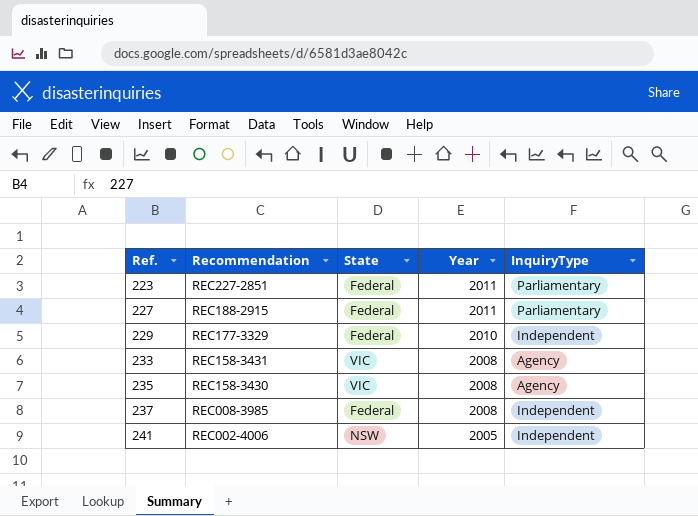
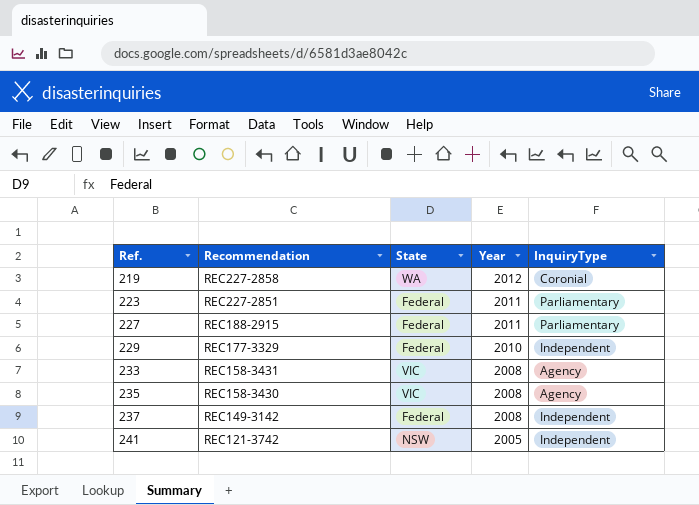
row 219: none -> REC227-2858 | WA | 2012 | Coronial
237 | Recommendation: REC008-3985 -> REC149-3142
241 | Recommendation: REC002-4006 -> REC121-3742

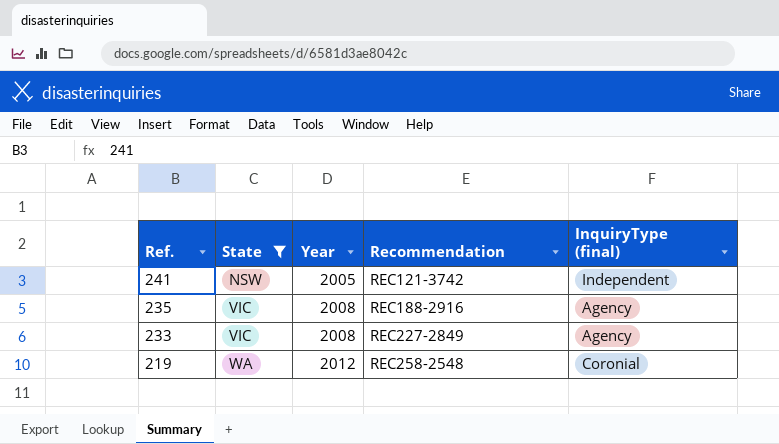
filter: none -> State != Federal
row order: Ref. ascending -> Ref. descending
column Recommendation | position: 2 -> 4
column name: InquiryType -> InquiryType (final)
235 | Recommendation: REC158-3430 -> REC188-2916
233 | Recommendation: REC158-3431 -> REC227-2849
219 | Recommendation: REC227-2858 -> REC258-2548

